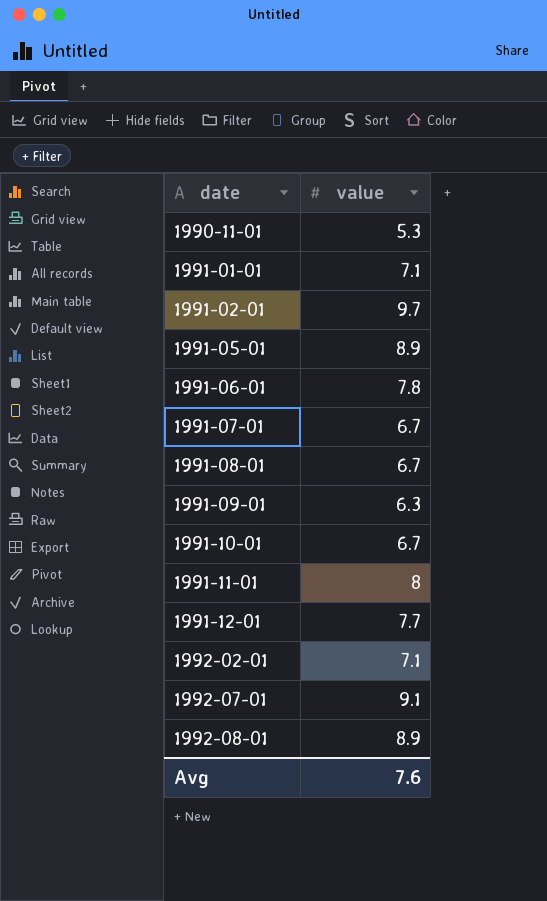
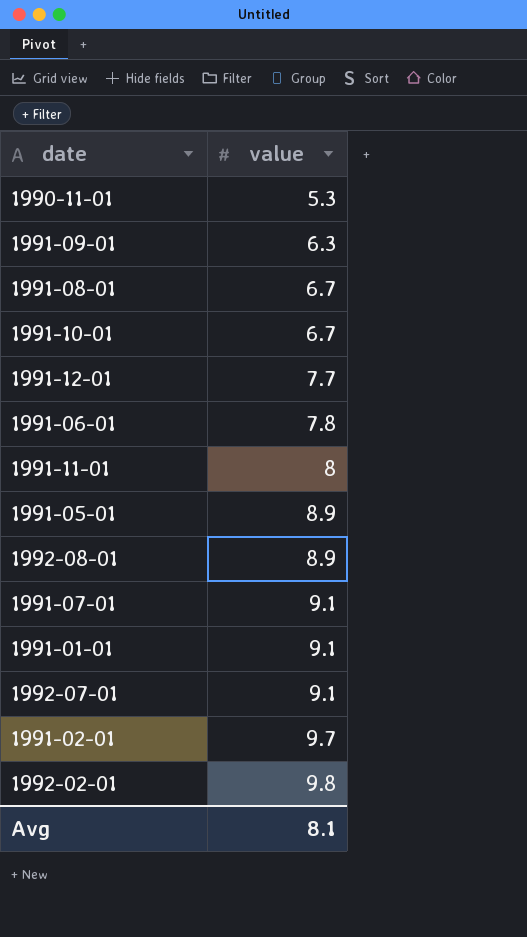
row order: date ascending -> value ascending
1991-07-01 | value: 6.7 -> 9.1
1991-01-01 | value: 7.1 -> 9.1
1992-02-01 | value: 7.1 -> 9.8
Avg | value: 7.6 -> 8.1

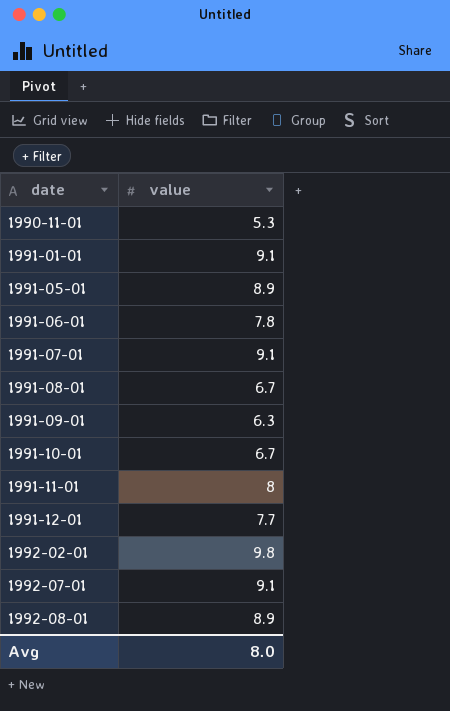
row order: value ascending -> date ascending
row 1991-02-01: 9.7 -> none
Avg | value: 8.1 -> 8.0

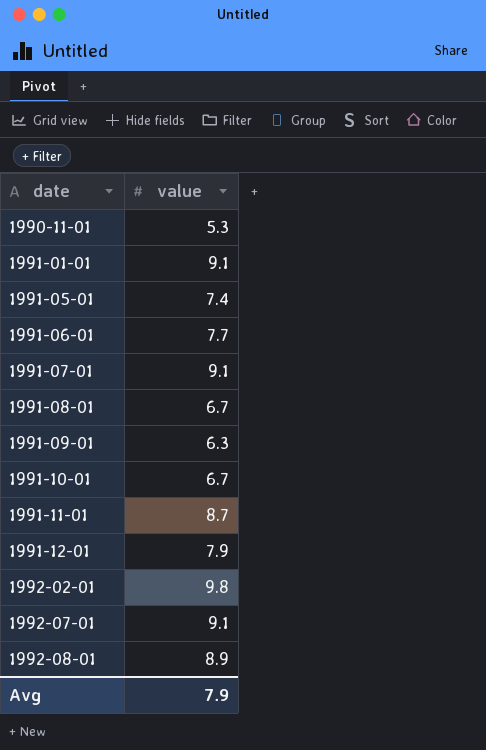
1991-05-01 | value: 8.9 -> 7.4
1991-06-01 | value: 7.8 -> 7.7
1991-11-01 | value: 8 -> 8.7
1991-12-01 | value: 7.7 -> 7.9
Avg | value: 8.0 -> 7.9

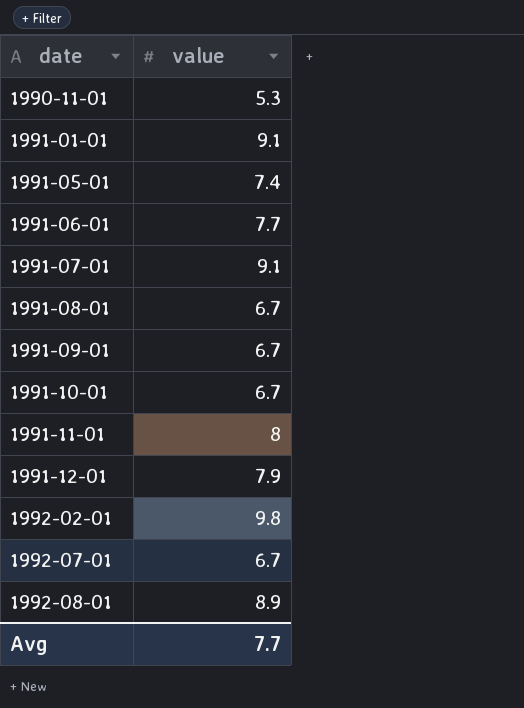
1991-09-01 | value: 6.3 -> 6.7
1991-11-01 | value: 8.7 -> 8
1992-07-01 | value: 9.1 -> 6.7
Avg | value: 7.9 -> 7.7

